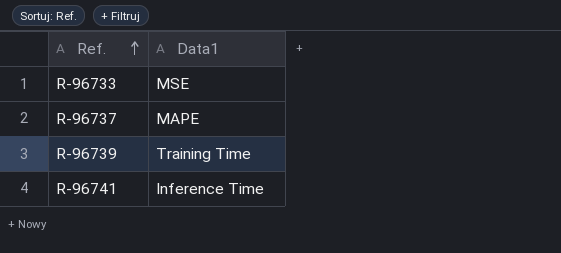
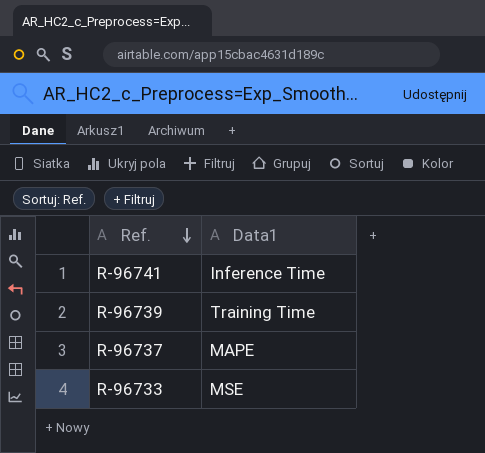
row order: Ref. ascending -> Ref. descending

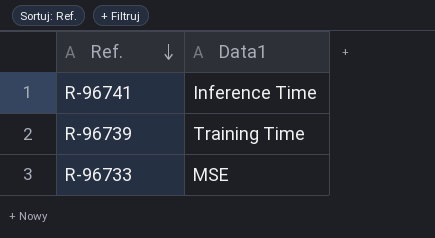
row R-96737: MAPE -> none

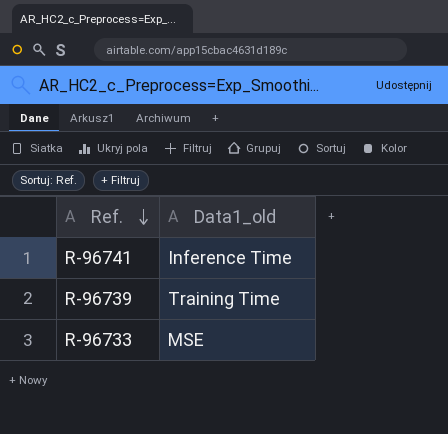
column name: Data1 -> Data1_old

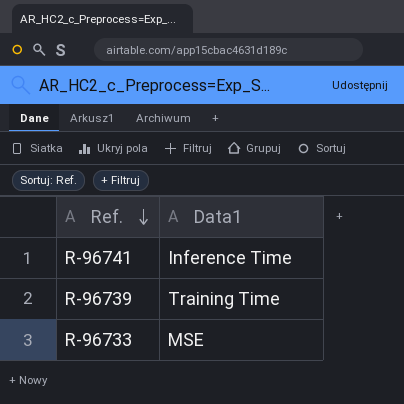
column name: Data1_old -> Data1

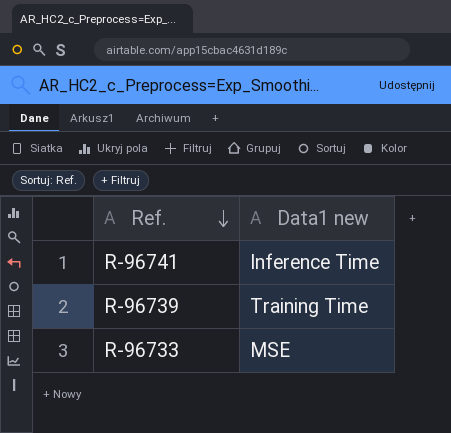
column name: Data1 -> Data1 new

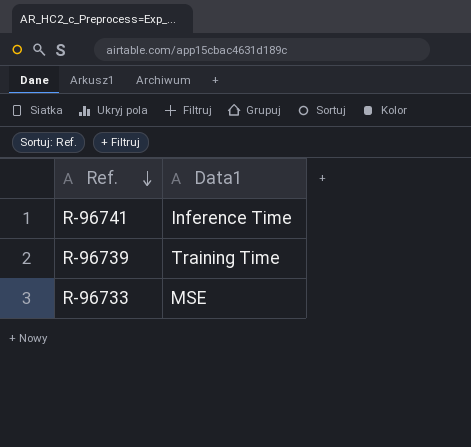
column name: Data1 new -> Data1

